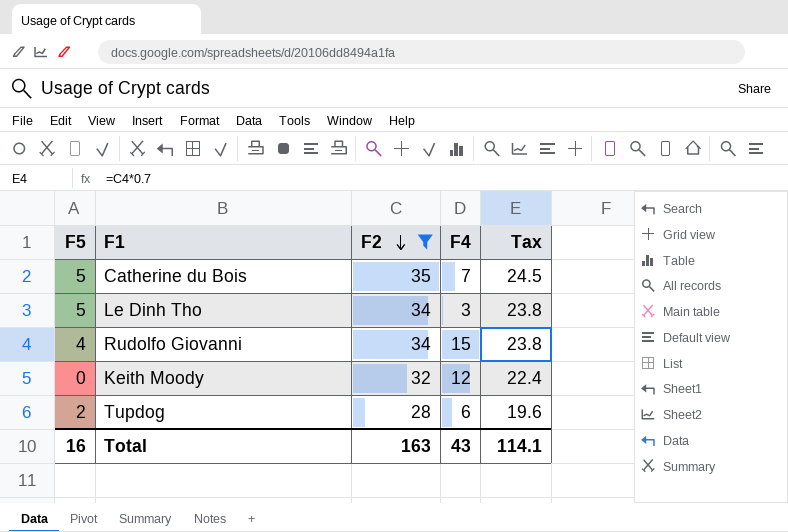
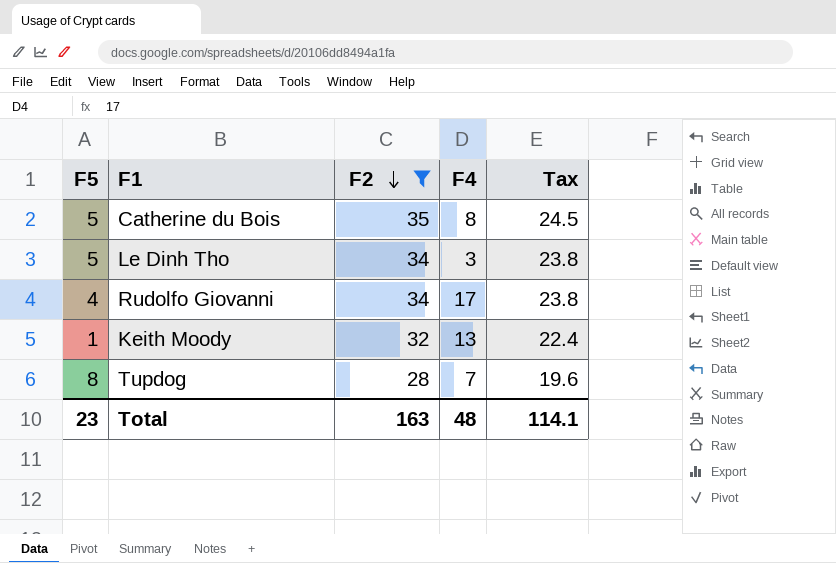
Catherine du Bois | F4: 7 -> 8
Rudolfo Giovanni | F4: 15 -> 17
Keith Moody | F5: 0 -> 1
Keith Moody | F4: 12 -> 13
Tupdog | F5: 2 -> 8
Tupdog | F4: 6 -> 7
Total | F5: 16 -> 23
Total | F4: 43 -> 48

